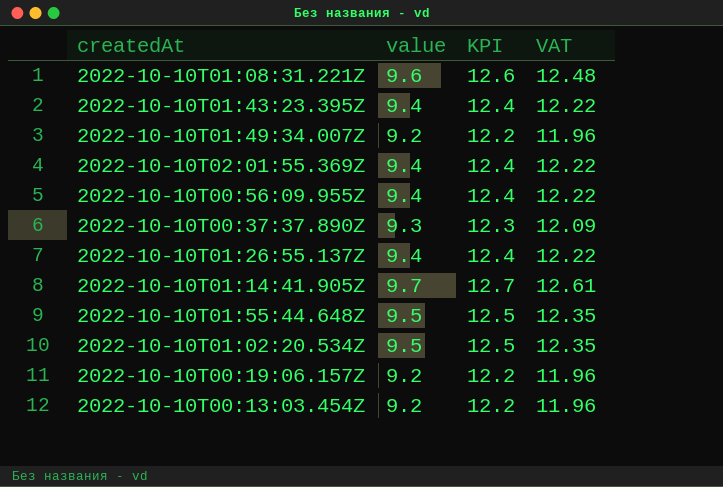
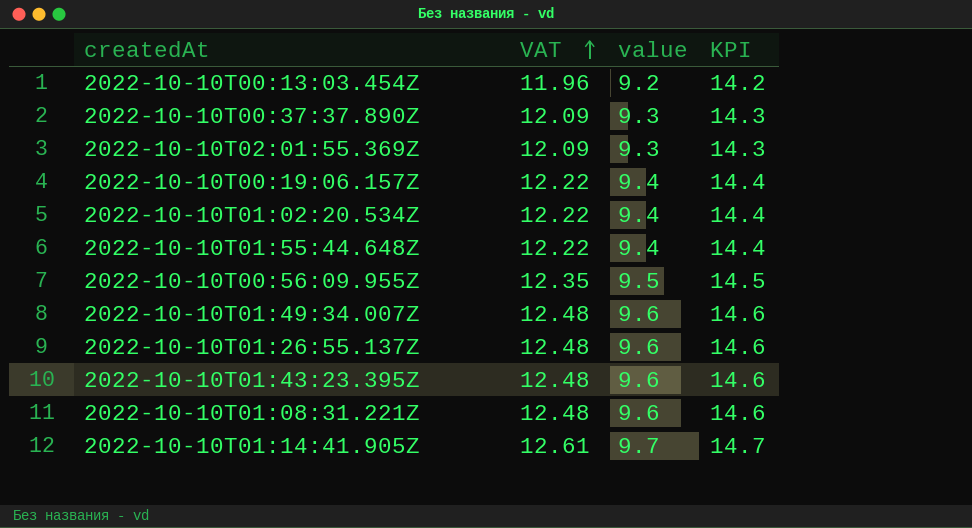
row order: none -> VAT ascending
column VAT | position: 4 -> 2
column KPI | formula: [value] + 3 -> [value] + 5
2022-10-10T02:01:55.369Z | VAT: 12.22 -> 12.09
2022-10-10T02:01:55.369Z | value: 9.4 -> 9.3
2022-10-10T00:19:06.157Z | VAT: 11.96 -> 12.22
2022-10-10T00:19:06.157Z | value: 9.2 -> 9.4
2022-10-10T01:02:20.534Z | VAT: 12.35 -> 12.22
2022-10-10T01:02:20.534Z | value: 9.5 -> 9.4
2022-10-10T01:55:44.648Z | VAT: 12.35 -> 12.22
2022-10-10T01:55:44.648Z | value: 9.5 -> 9.4
2022-10-10T00:56:09.955Z | VAT: 12.22 -> 12.35
2022-10-10T00:56:09.955Z | value: 9.4 -> 9.5
2022-10-10T01:49:34.007Z | VAT: 11.96 -> 12.48
2022-10-10T01:49:34.007Z | value: 9.2 -> 9.6
2022-10-10T01:26:55.137Z | VAT: 12.22 -> 12.48
2022-10-10T01:26:55.137Z | value: 9.4 -> 9.6
2022-10-10T01:43:23.395Z | VAT: 12.22 -> 12.48
2022-10-10T01:43:23.395Z | value: 9.4 -> 9.6

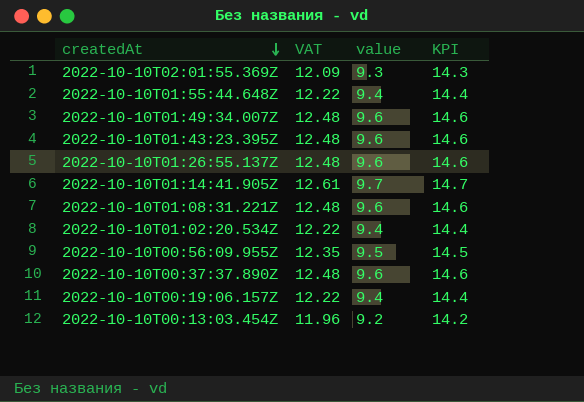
row order: VAT ascending -> createdAt descending
2022-10-10T00:37:37.890Z | VAT: 12.09 -> 12.48
2022-10-10T00:37:37.890Z | value: 9.3 -> 9.6
2022-10-10T00:37:37.890Z | KPI: 14.3 -> 14.6

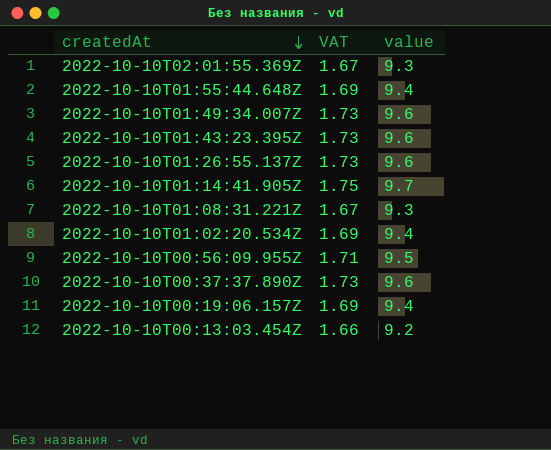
column KPI | formula: [value] + 5 -> none
column VAT | formula: [value] * 1.3 -> [value] * 0.18
2022-10-10T01:08:31.221Z | value: 9.6 -> 9.3

